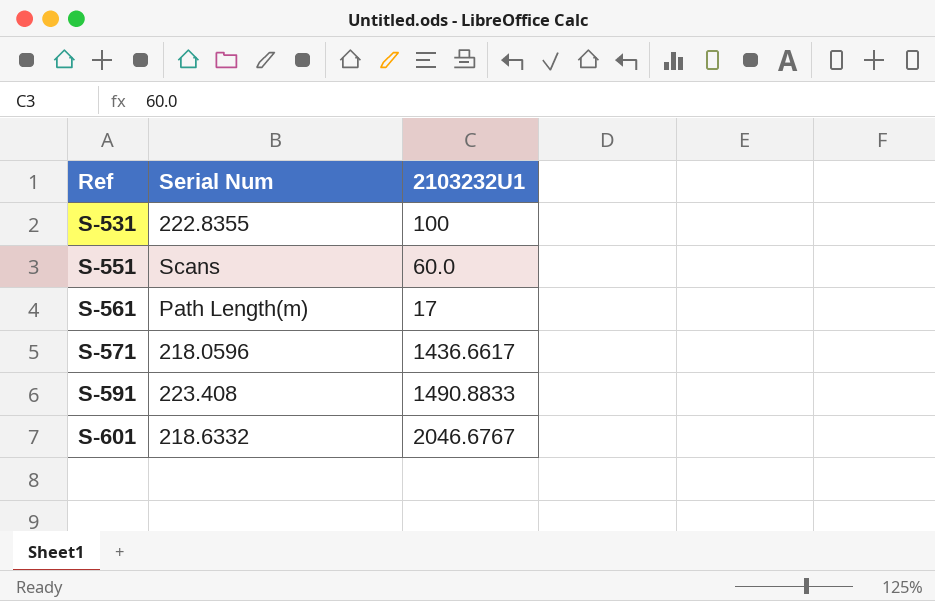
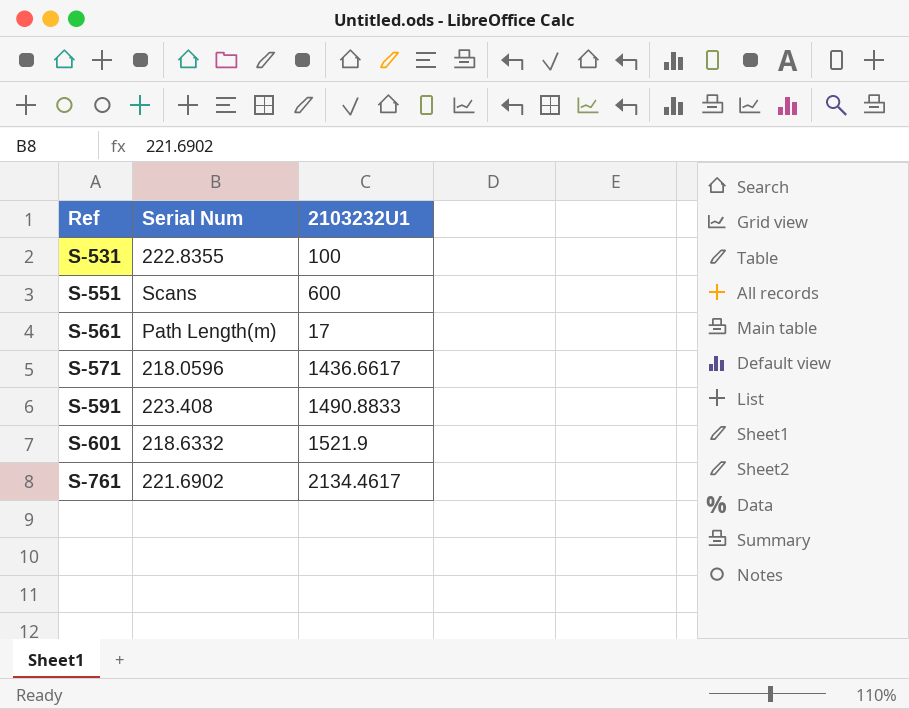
S-551 | 2103232U1: 60.0 -> 600
S-601 | 2103232U1: 2046.6767 -> 1521.9
row S-761: none -> 221.6902 | 2134.4617

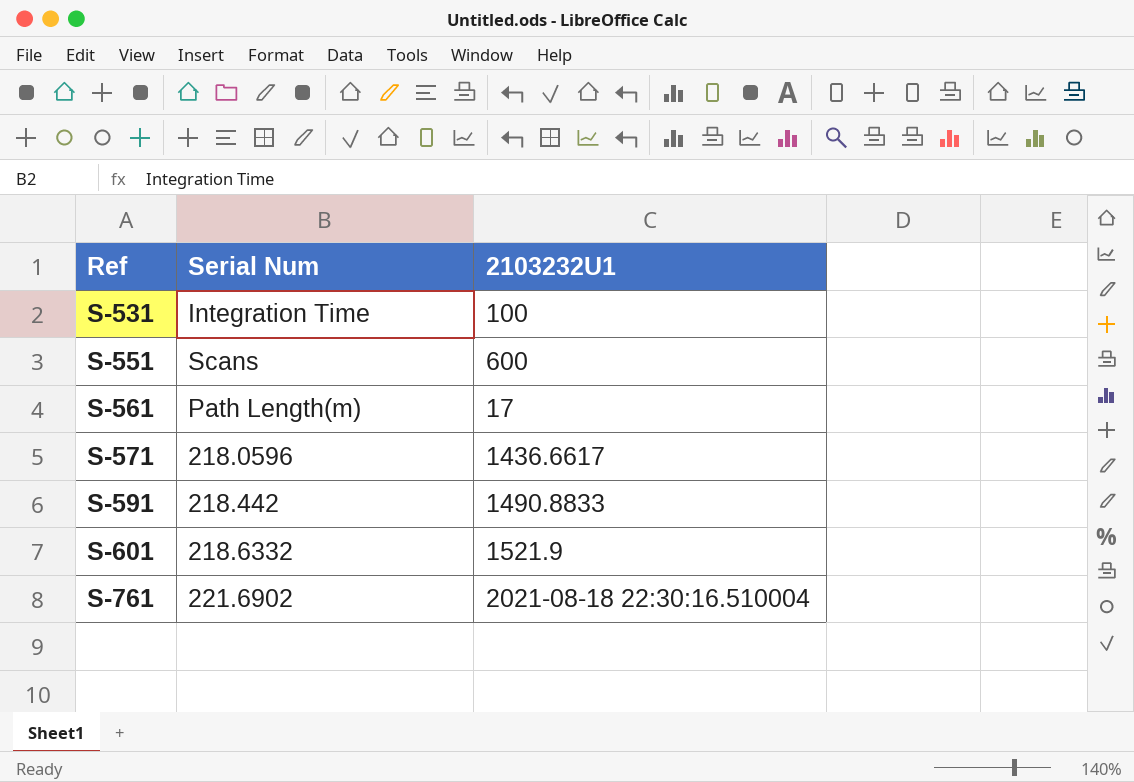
S-531 | Serial Num: 222.8355 -> Integration Time
S-591 | Serial Num: 223.408 -> 218.442
S-761 | 2103232U1: 2134.4617 -> 2021-08-18 22:30:16.510004

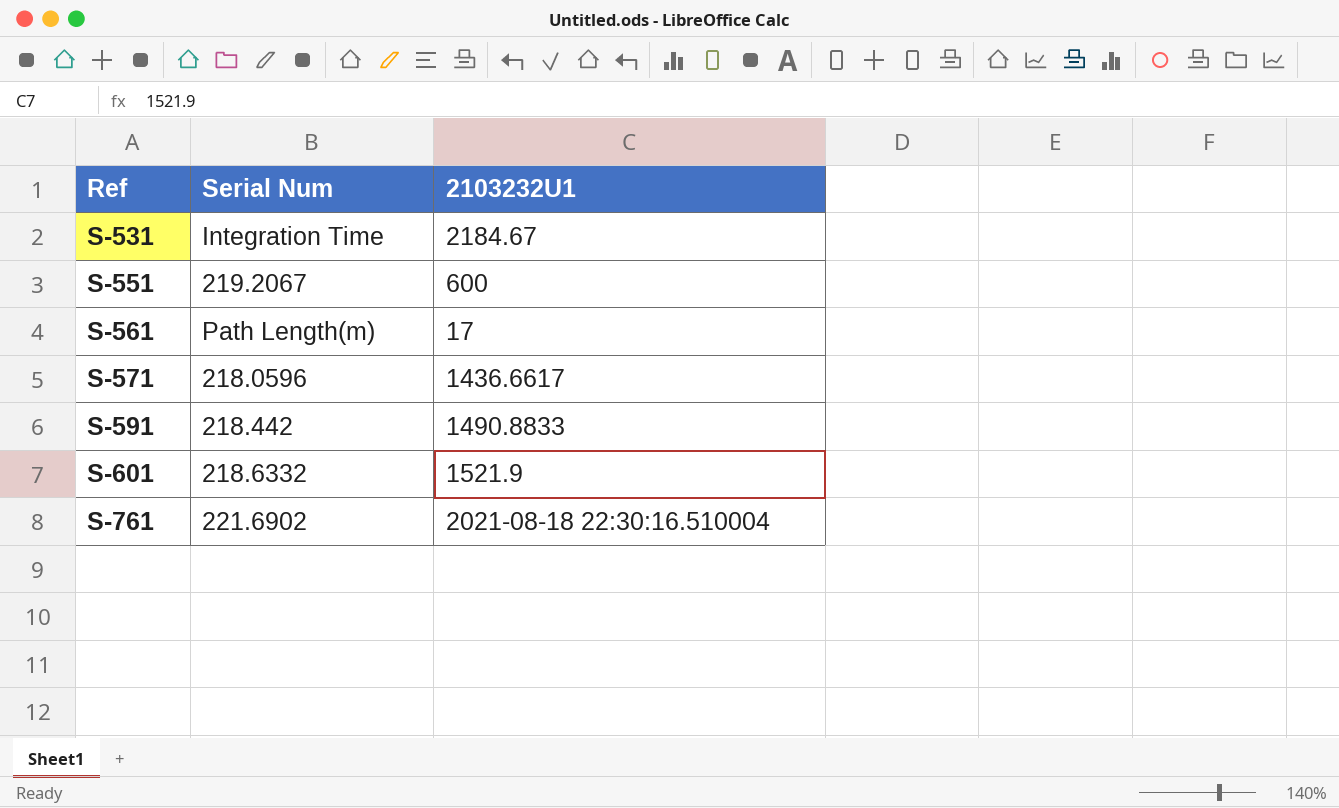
S-531 | 2103232U1: 100 -> 2184.67
S-551 | Serial Num: Scans -> 219.2067

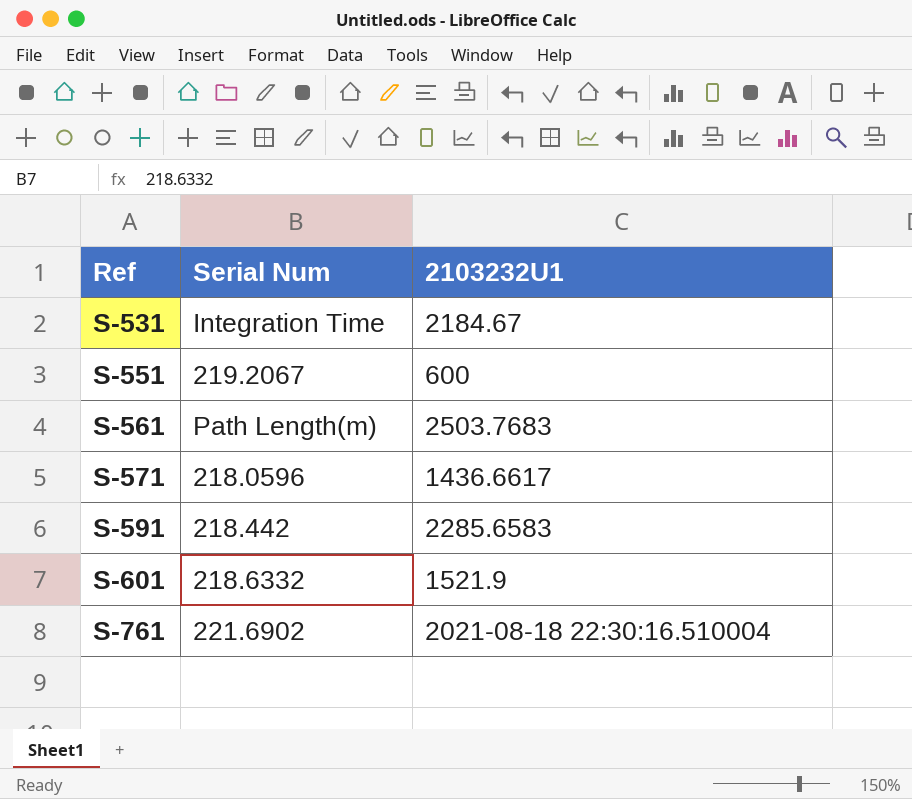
S-561 | 2103232U1: 17 -> 2503.7683
S-591 | 2103232U1: 1490.8833 -> 2285.6583

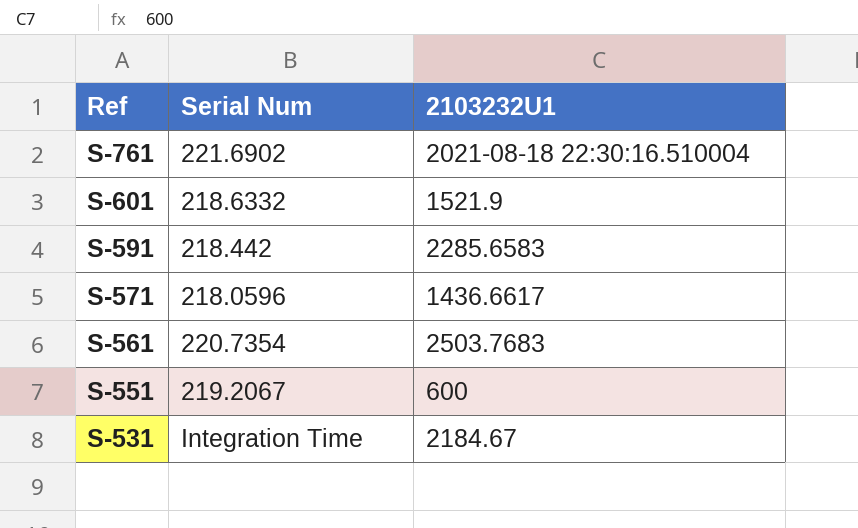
row order: Ref ascending -> Ref descending
S-561 | Serial Num: Path Length(m) -> 220.7354

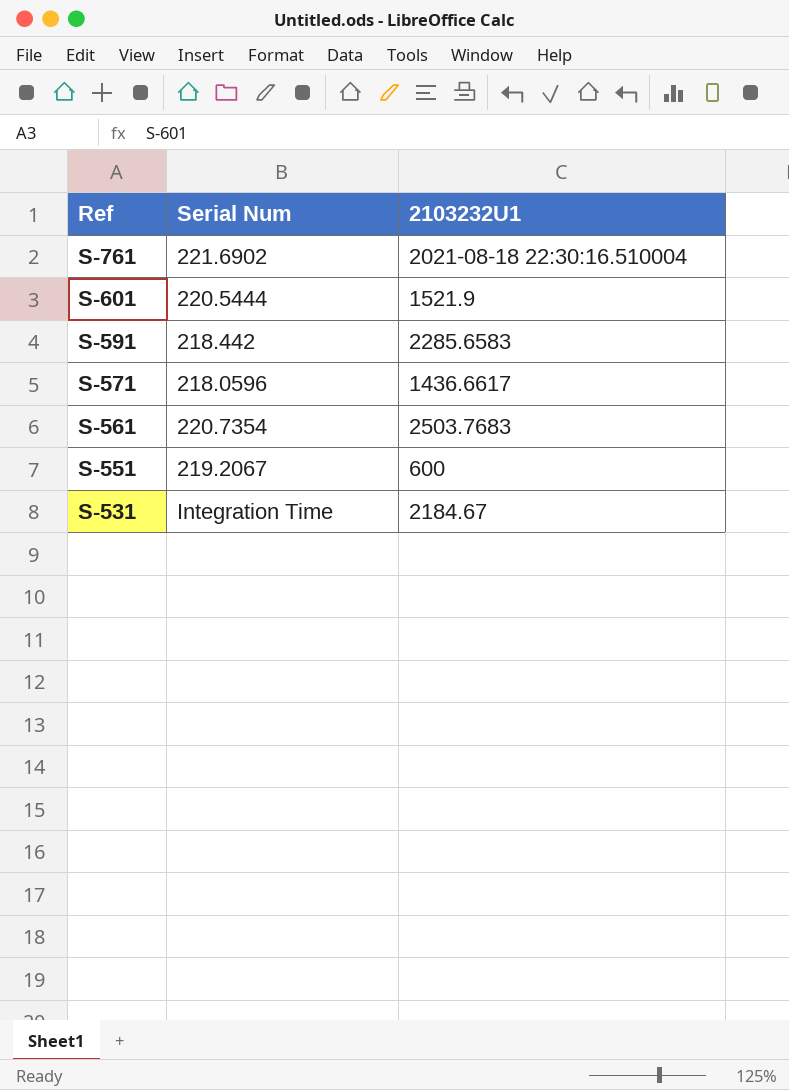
S-601 | Serial Num: 218.6332 -> 220.5444

